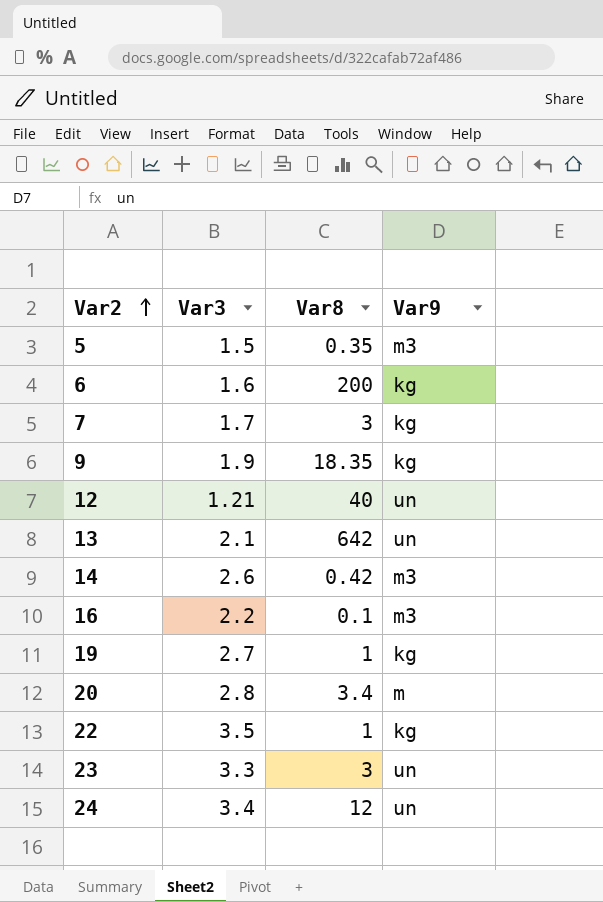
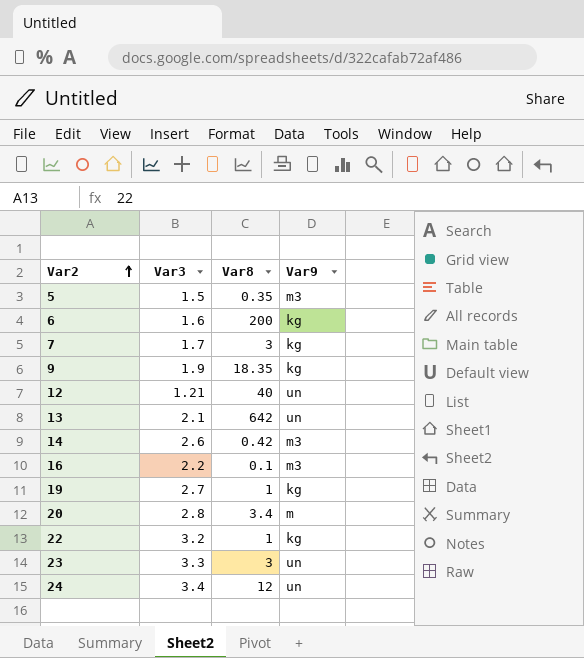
22 | Var3: 3.5 -> 3.2

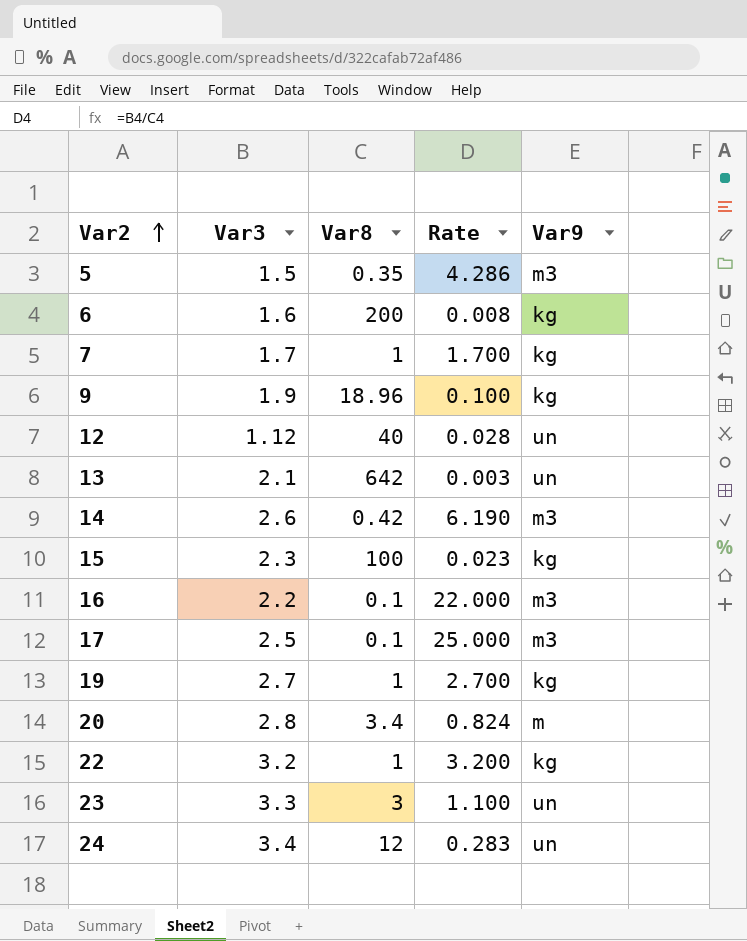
column Rate | formula: none -> [Var3] / [Var8]
7 | Var8: 3 -> 1
9 | Var8: 18.35 -> 18.96
12 | Var3: 1.21 -> 1.12
row 15: none -> 2.3 | 100 | 0.023 | kg
row 17: none -> 2.5 | 0.1 | 25.000 | m3

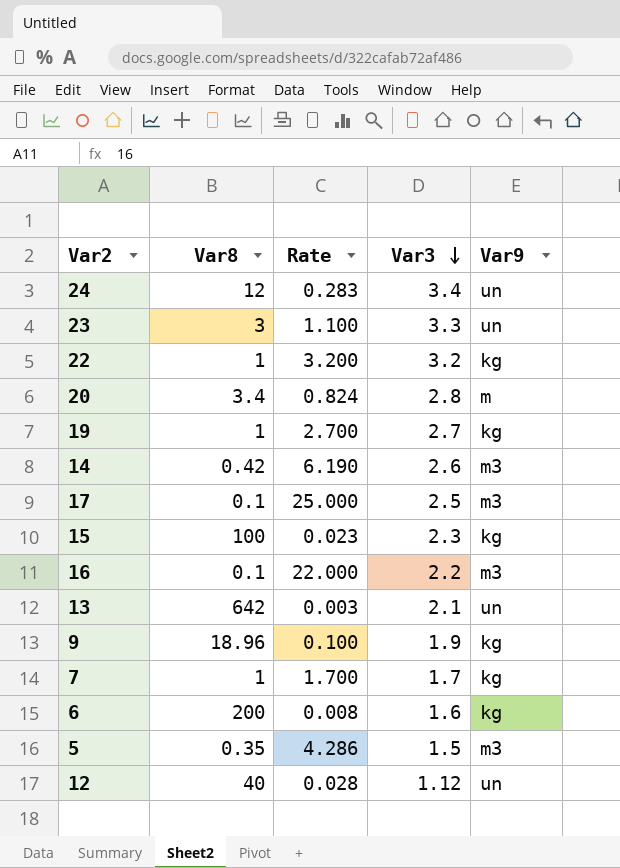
row order: Var2 ascending -> Var3 descending
column Var3 | position: 2 -> 4

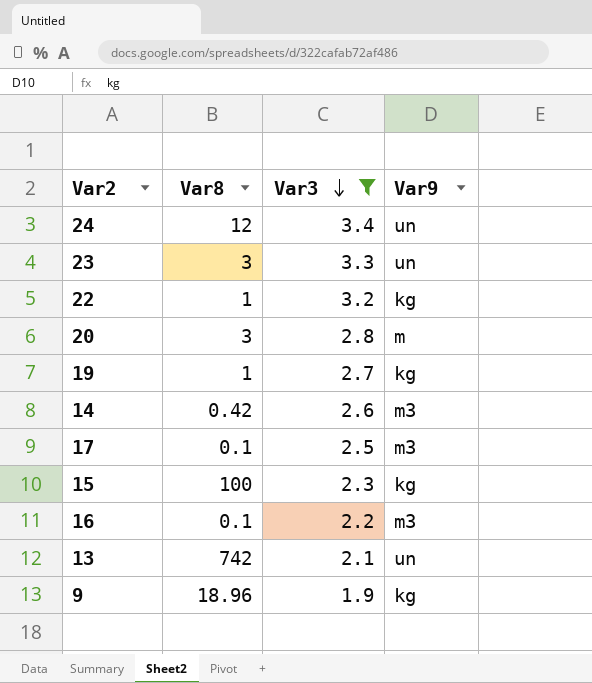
filter: none -> Var3 >= 1.9
column Rate | formula: [Var3] / [Var8] -> none
20 | Var8: 3.4 -> 3
13 | Var8: 642 -> 742

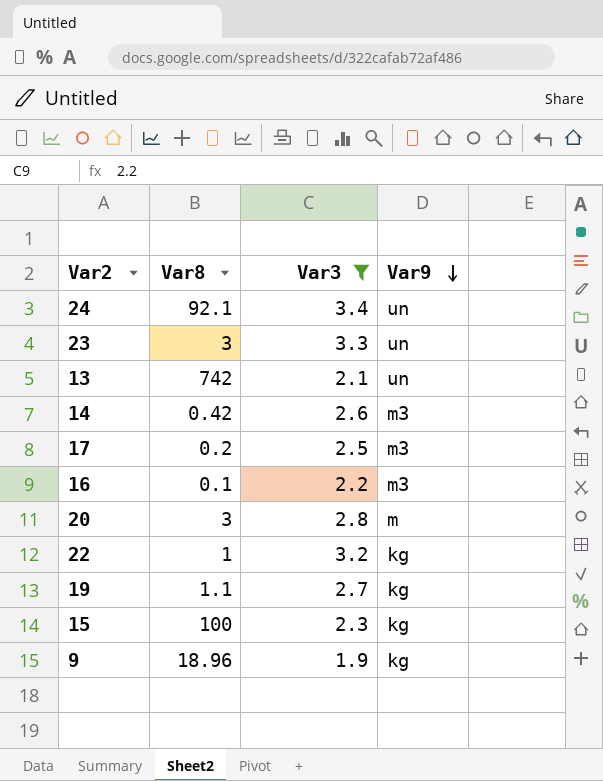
row order: Var3 descending -> Var9 descending
24 | Var8: 12 -> 92.1
17 | Var8: 0.1 -> 0.2
19 | Var8: 1 -> 1.1

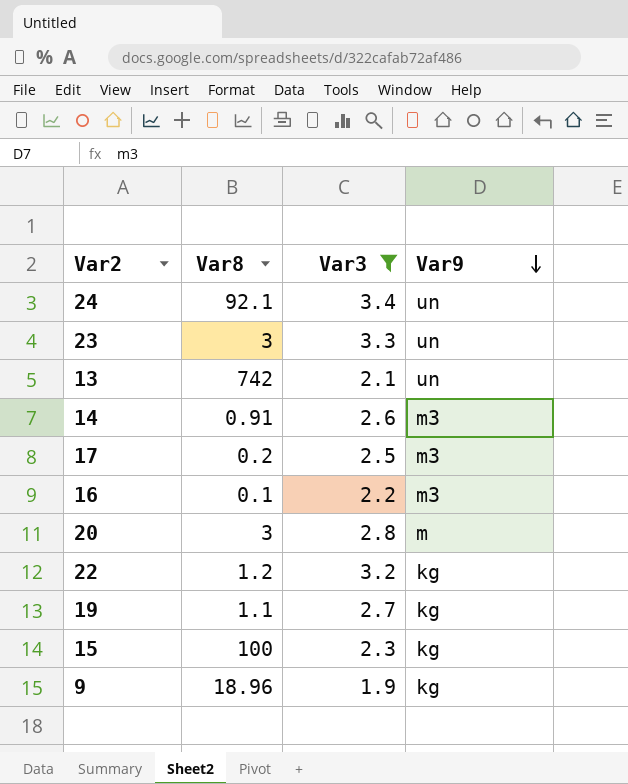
14 | Var8: 0.42 -> 0.91
22 | Var8: 1 -> 1.2

